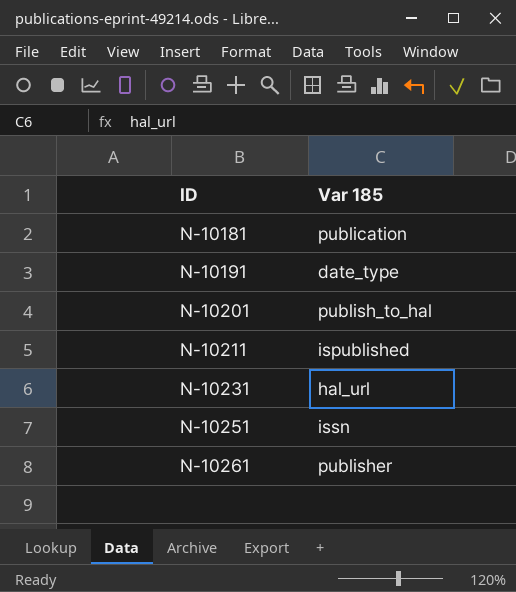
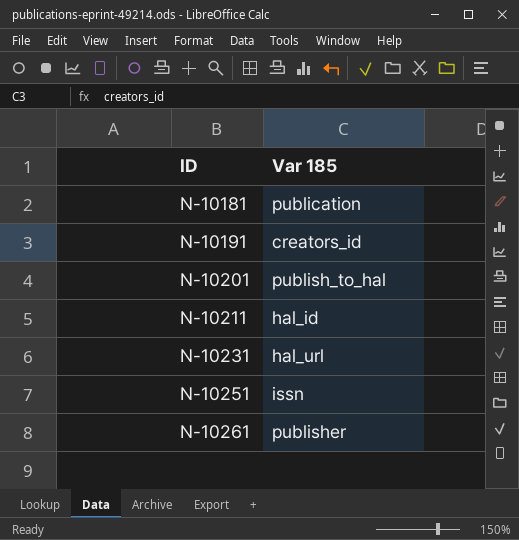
N-10191 | Var 185: date_type -> creators_id
N-10211 | Var 185: ispublished -> hal_id

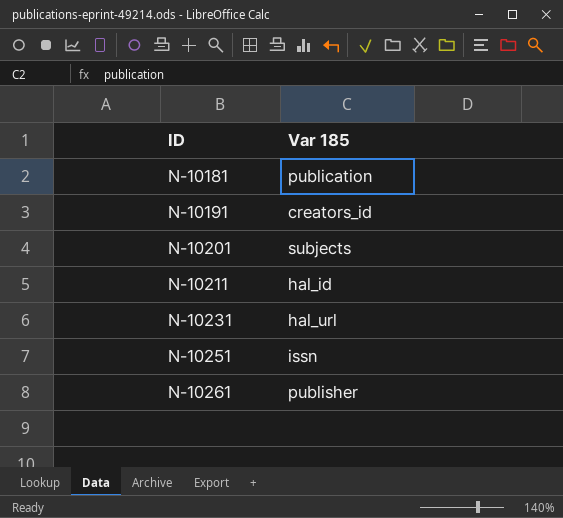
N-10201 | Var 185: publish_to_hal -> subjects

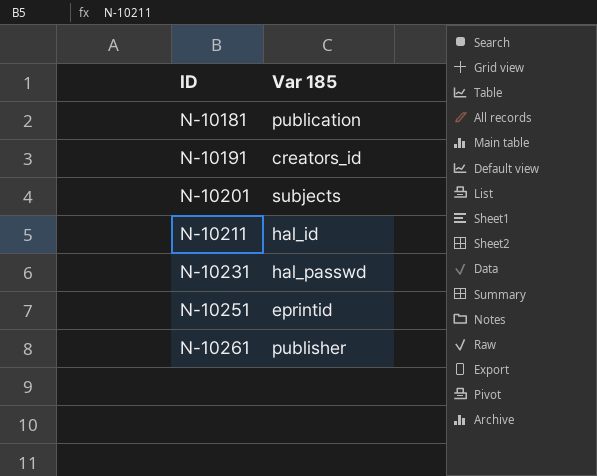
N-10231 | Var 185: hal_url -> hal_passwd
N-10251 | Var 185: issn -> eprintid

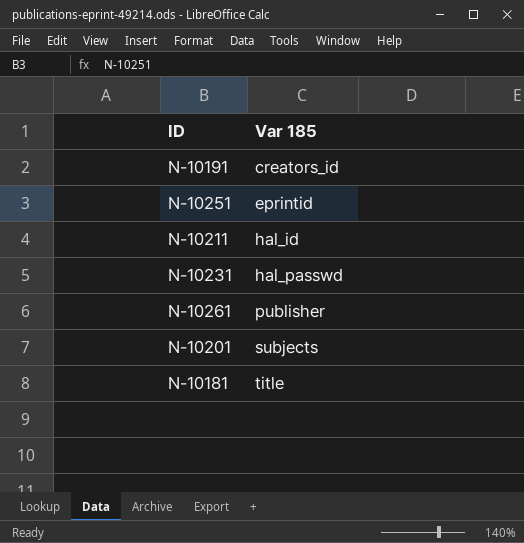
row order: ID ascending -> Var 185 ascending
N-10181 | Var 185: publication -> title

